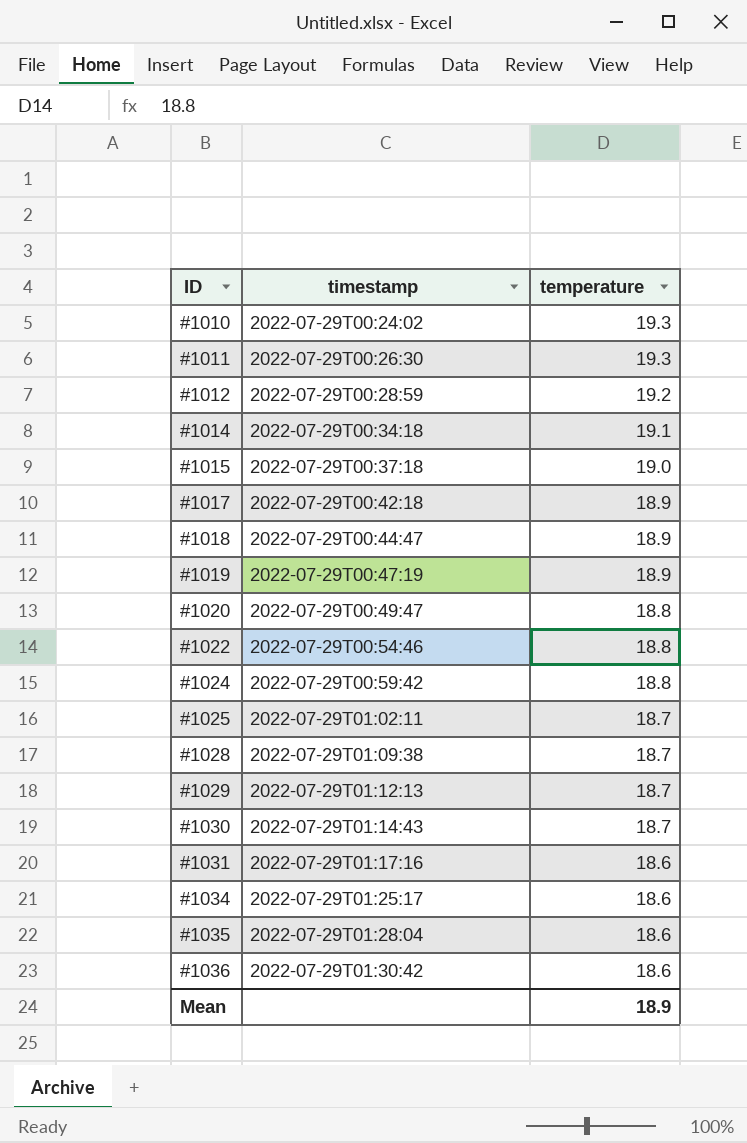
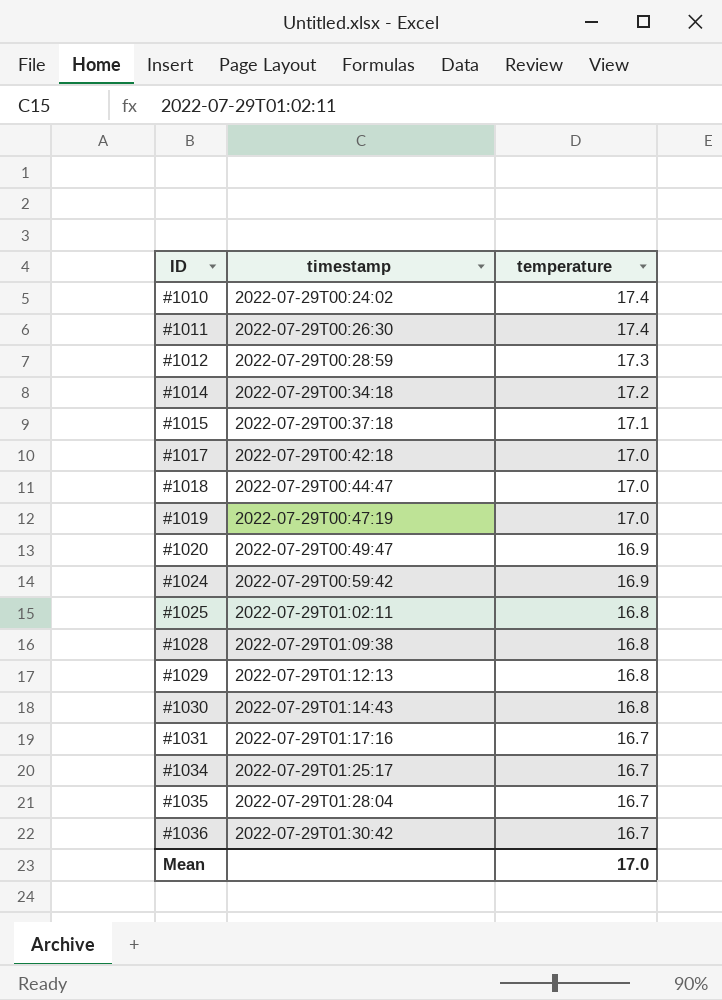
row #1022: 2022-07-29T00:54:46 | 18.8 -> none
#1010 | temperature: 19.3 -> 17.4
#1011 | temperature: 19.3 -> 17.4
#1012 | temperature: 19.2 -> 17.3
#1014 | temperature: 19.1 -> 17.2
#1015 | temperature: 19.0 -> 17.1
#1017 | temperature: 18.9 -> 17.0
#1018 | temperature: 18.9 -> 17.0
#1019 | temperature: 18.9 -> 17.0
#1020 | temperature: 18.8 -> 16.9
#1024 | temperature: 18.8 -> 16.9
#1025 | temperature: 18.7 -> 16.8
#1028 | temperature: 18.7 -> 16.8
#1029 | temperature: 18.7 -> 16.8
#1030 | temperature: 18.7 -> 16.8
#1031 | temperature: 18.6 -> 16.7
#1034 | temperature: 18.6 -> 16.7
#1035 | temperature: 18.6 -> 16.7
#1036 | temperature: 18.6 -> 16.7
Mean | temperature: 18.9 -> 17.0

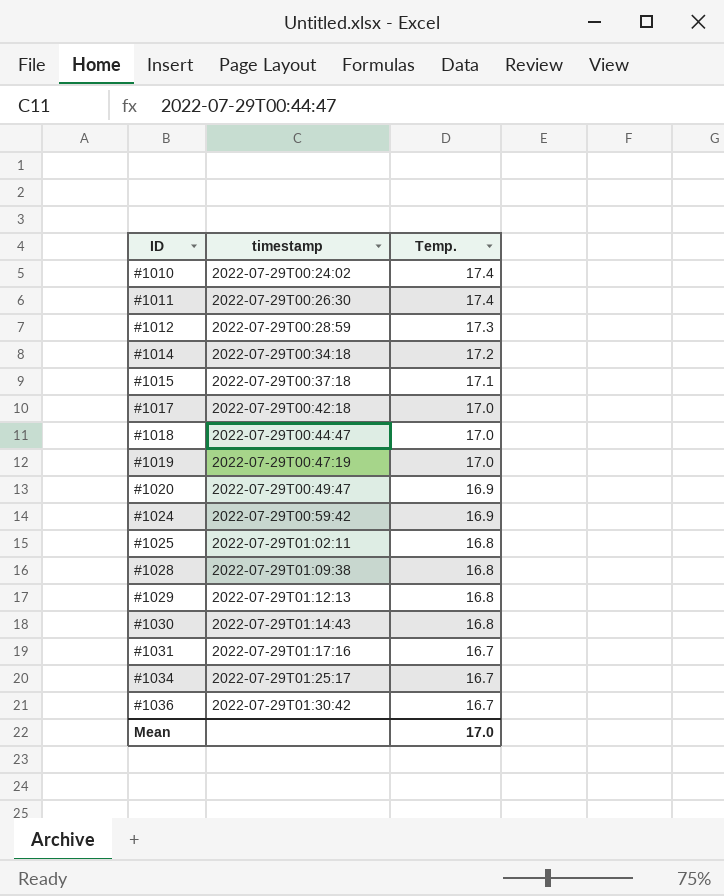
column name: temperature -> Temp.
row #1035: 2022-07-29T01:28:04 | 16.7 -> none

